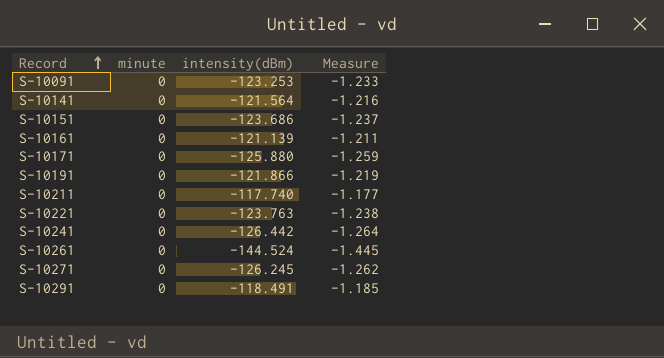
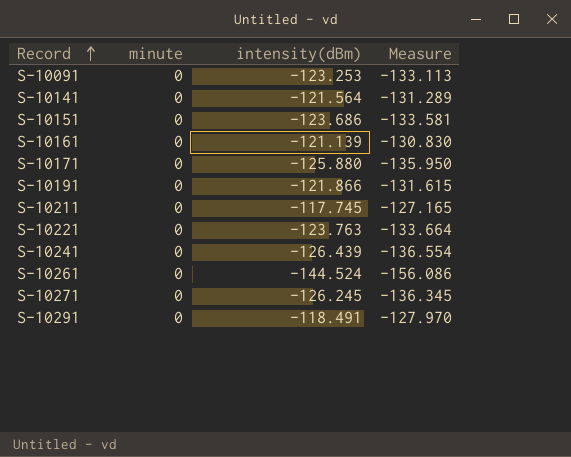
column Measure | formula: [intensity(dBm)] * 0.01 -> [intensity(dBm)] * 1.08
S-10211 | intensity(dBm): -117.740 -> -117.745
S-10241 | intensity(dBm): -126.442 -> -126.439

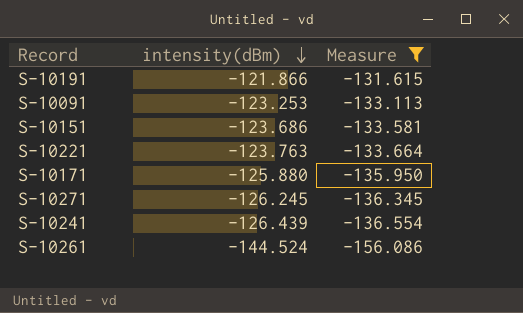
filter: none -> Measure <= -131.615
row order: Record ascending -> intensity(dBm) descending
column minute | position: 2 -> none

